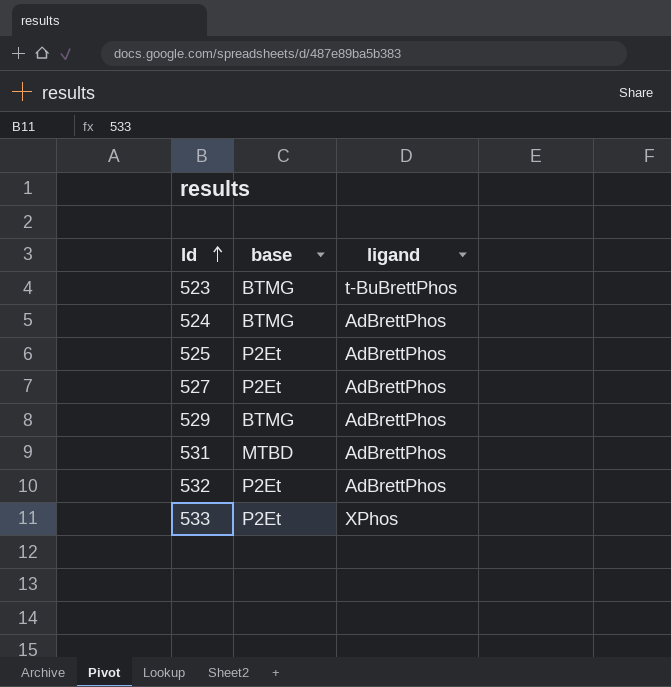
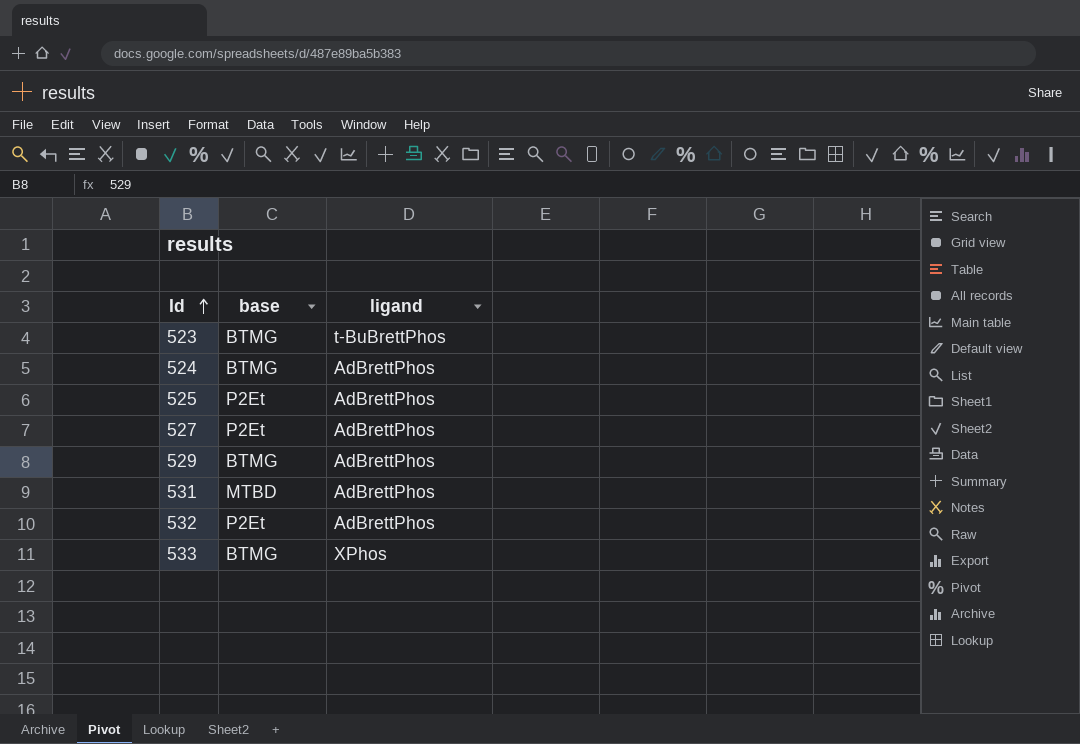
533 | base: P2Et -> BTMG

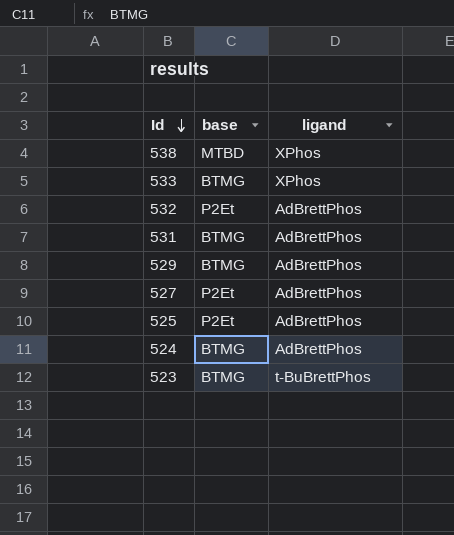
row order: Id ascending -> Id descending
row 538: none -> MTBD | XPhos
531 | base: MTBD -> BTMG

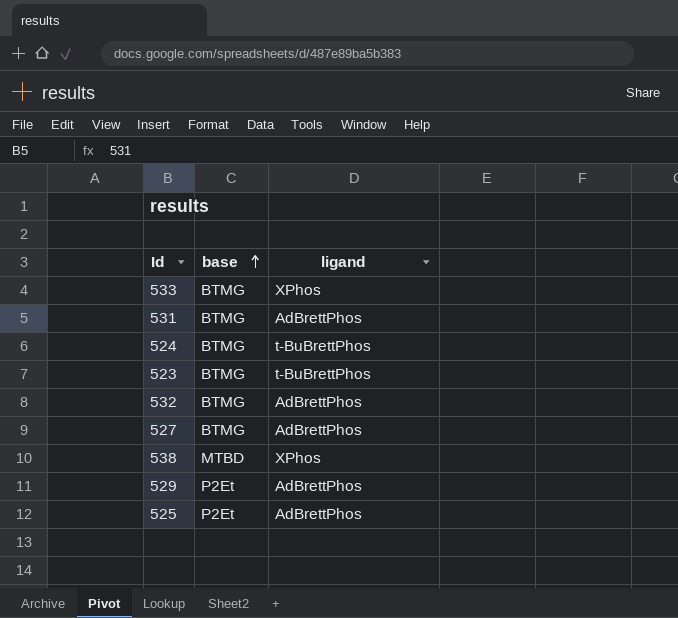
row order: Id descending -> base ascending
524 | ligand: AdBrettPhos -> t-BuBrettPhos
532 | base: P2Et -> BTMG
527 | base: P2Et -> BTMG
529 | base: BTMG -> P2Et

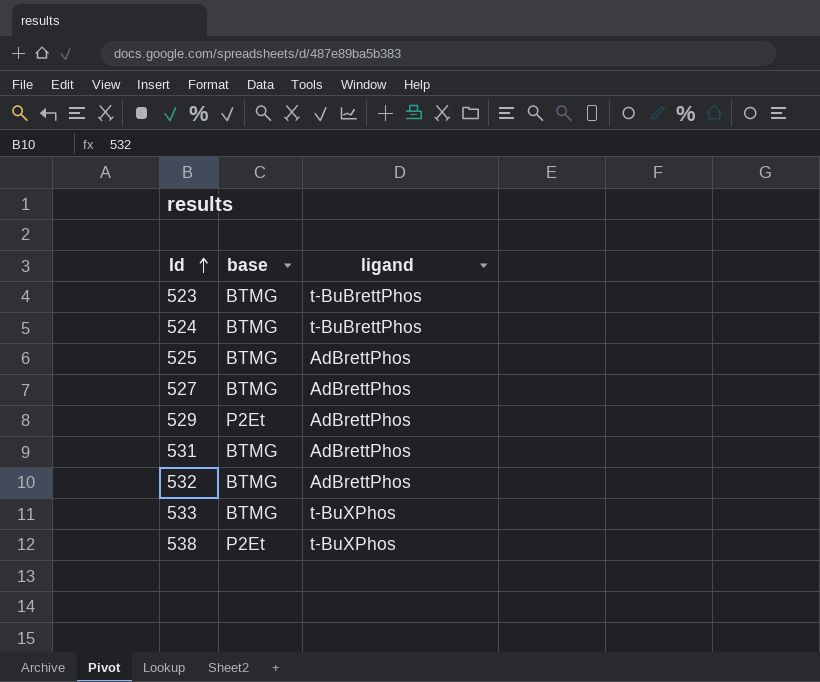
row order: base ascending -> Id ascending
525 | base: P2Et -> BTMG
533 | ligand: XPhos -> t-BuXPhos
538 | base: MTBD -> P2Et
538 | ligand: XPhos -> t-BuXPhos

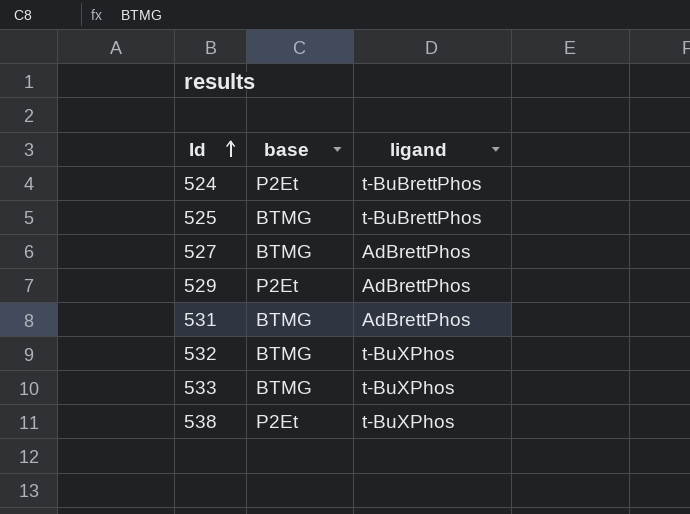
row 523: BTMG | t-BuBrettPhos -> none
524 | base: BTMG -> P2Et
525 | ligand: AdBrettPhos -> t-BuBrettPhos
532 | ligand: AdBrettPhos -> t-BuXPhos

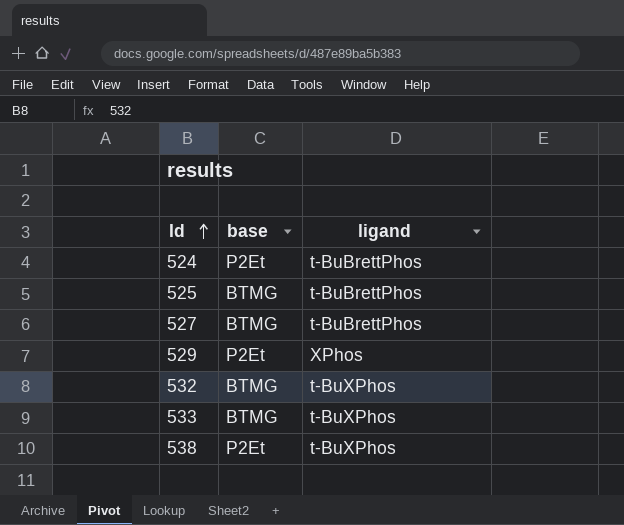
row 531: BTMG | AdBrettPhos -> none
527 | ligand: AdBrettPhos -> t-BuBrettPhos
529 | ligand: AdBrettPhos -> XPhos

